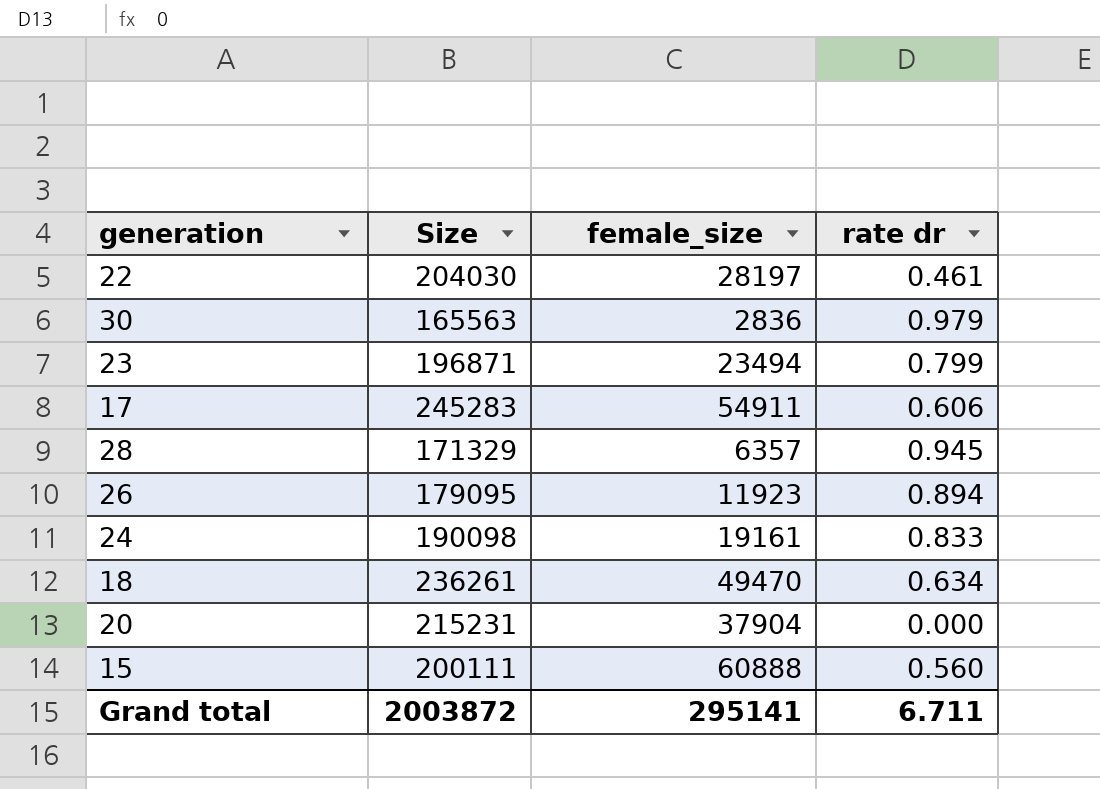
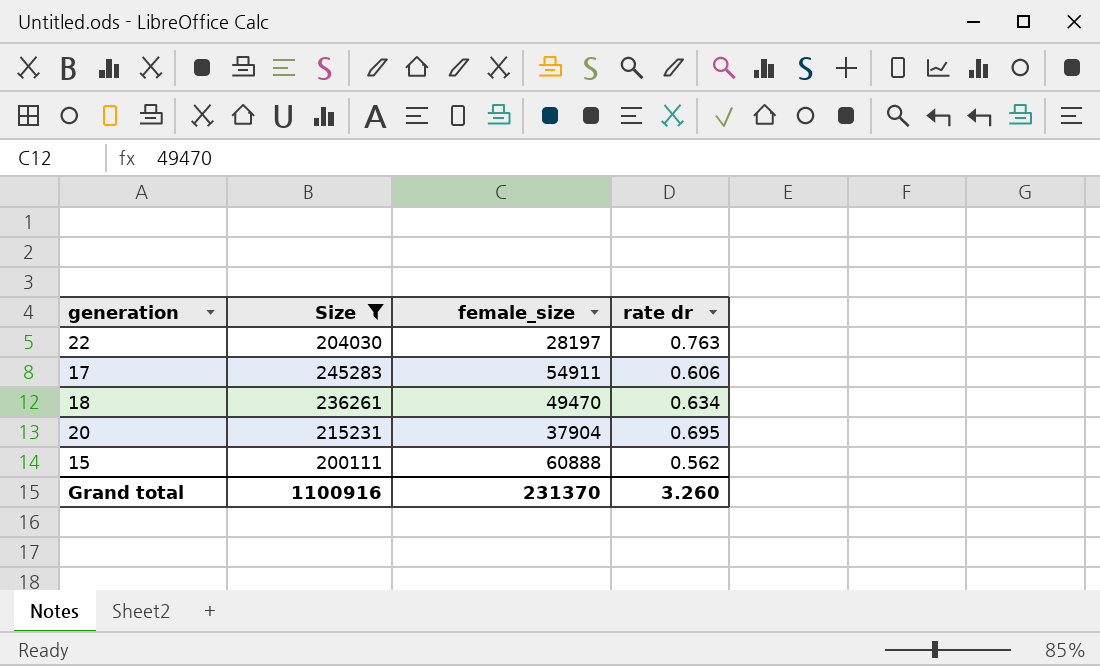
filter: none -> Size >= 200111
22 | rate dr: 0.461 -> 0.763
20 | rate dr: 0.000 -> 0.695
15 | rate dr: 0.560 -> 0.562
Grand total | Size: 2003872 -> 1100916
Grand total | female_size: 295141 -> 231370
Grand total | rate dr: 6.711 -> 3.260

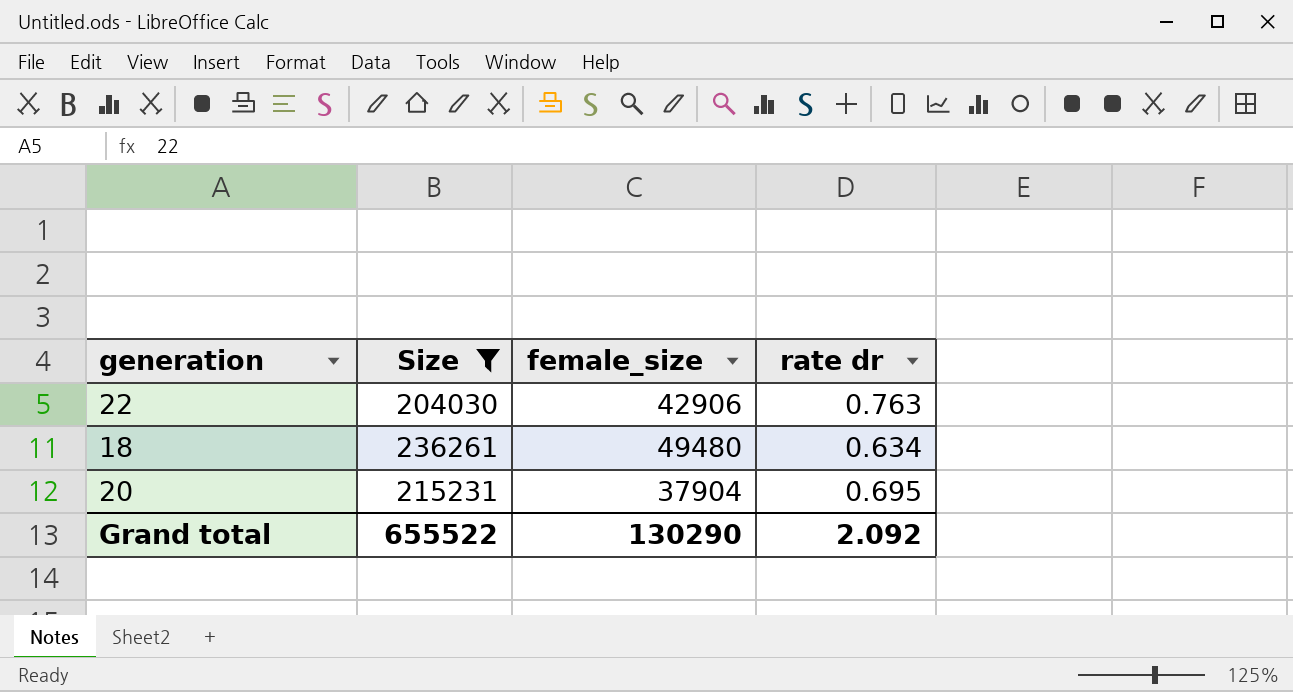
row 17: 245283 | 54911 | 0.606 -> none
row 15: 200111 | 60888 | 0.562 -> none
22 | female_size: 28197 -> 42906
18 | female_size: 49470 -> 49480
Grand total | Size: 1100916 -> 655522
Grand total | female_size: 231370 -> 130290
Grand total | rate dr: 3.260 -> 2.092

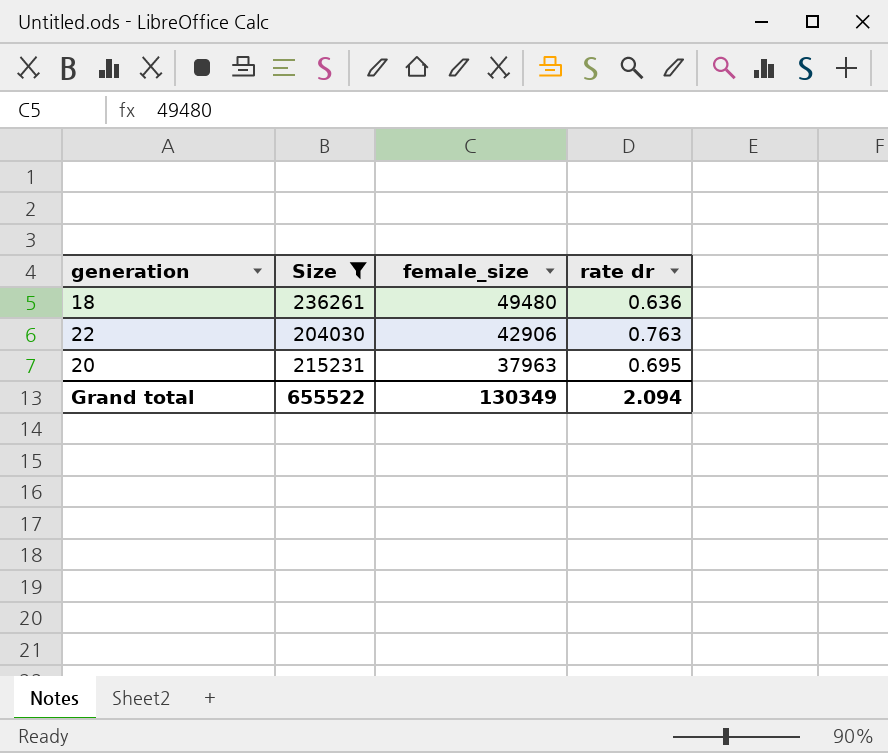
row order: none -> female_size descending
18 | rate dr: 0.634 -> 0.636
20 | female_size: 37904 -> 37963
Grand total | female_size: 130290 -> 130349
Grand total | rate dr: 2.092 -> 2.094

